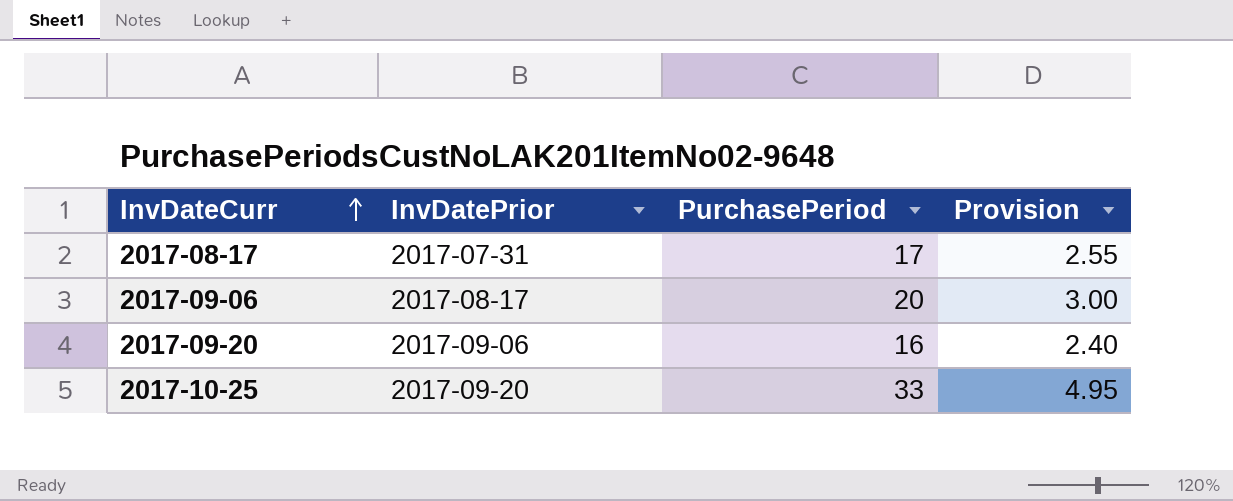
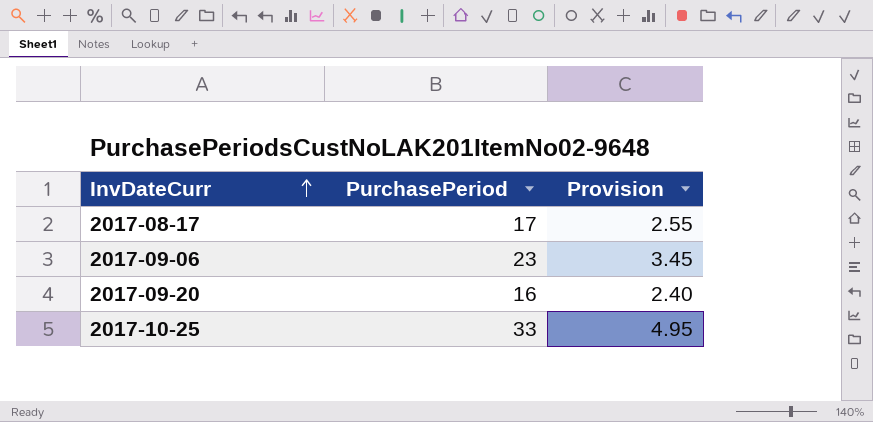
column InvDatePrior | position: 2 -> none
2017-09-06 | PurchasePeriod: 20 -> 23
2017-09-06 | Provision: 3.00 -> 3.45

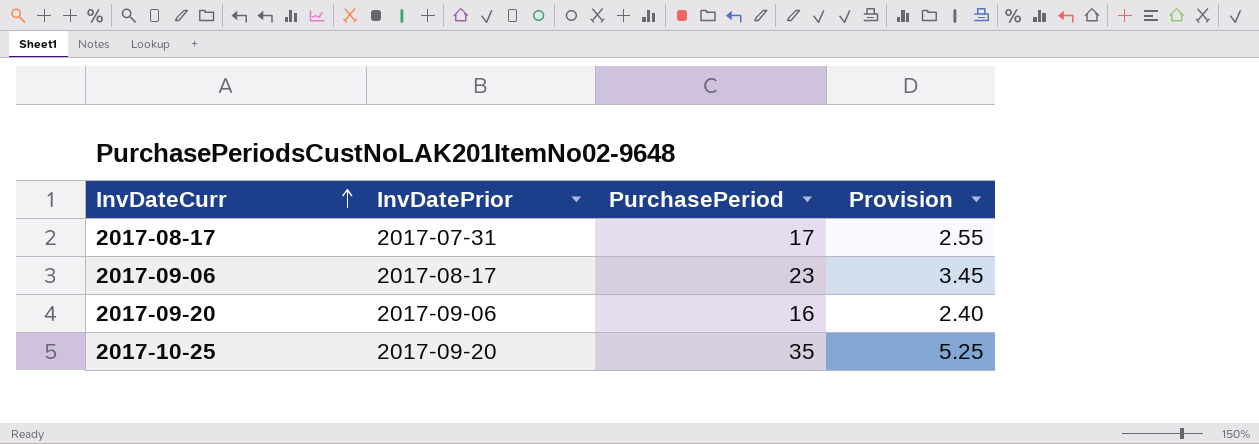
column InvDatePrior | position: none -> 2
2017-10-25 | PurchasePeriod: 33 -> 35
2017-10-25 | Provision: 4.95 -> 5.25

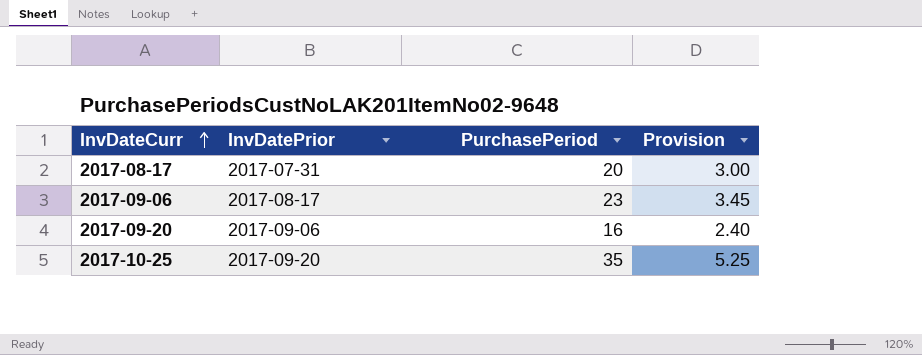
2017-08-17 | PurchasePeriod: 17 -> 20
2017-08-17 | Provision: 2.55 -> 3.00

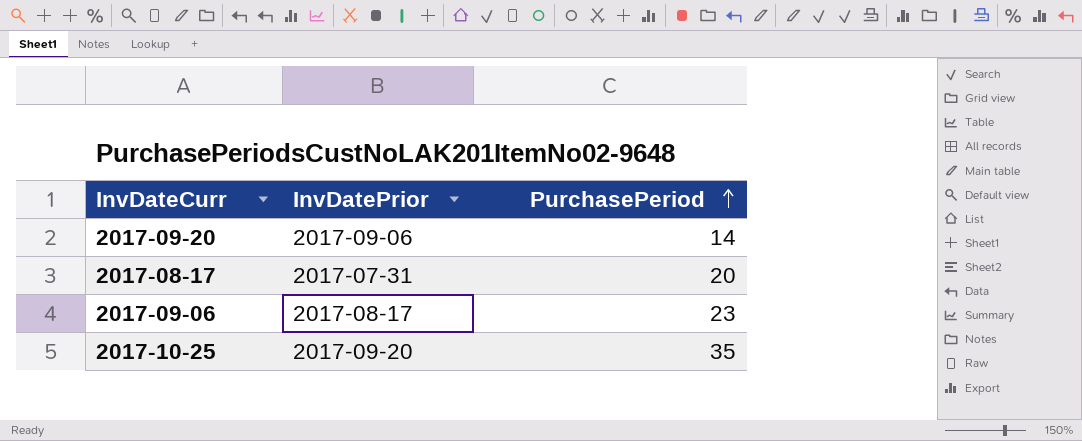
row order: InvDateCurr ascending -> PurchasePeriod ascending
column Provision | formula: [PurchasePeriod] * 0.15 -> none
2017-09-20 | PurchasePeriod: 16 -> 14

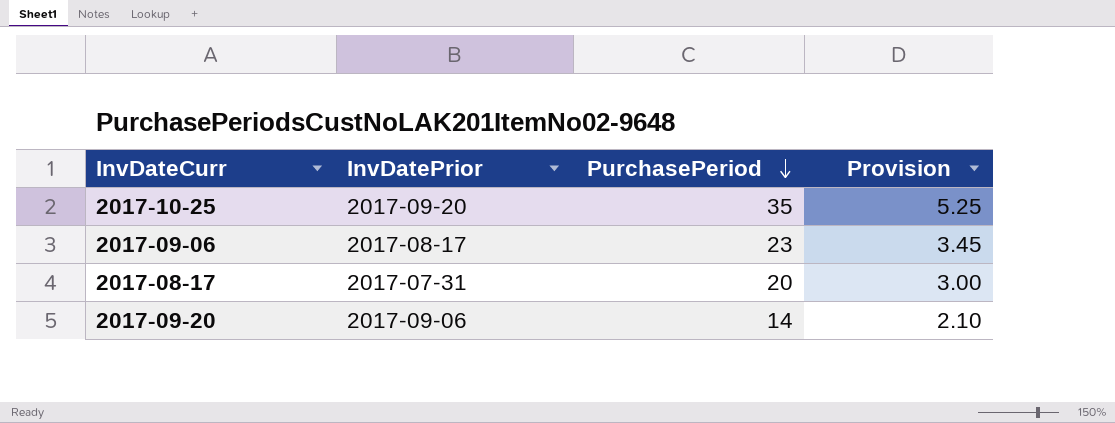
row order: PurchasePeriod ascending -> PurchasePeriod descending
column Provision | formula: none -> [PurchasePeriod] * 0.15

